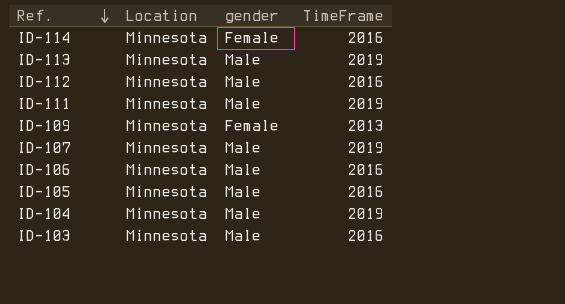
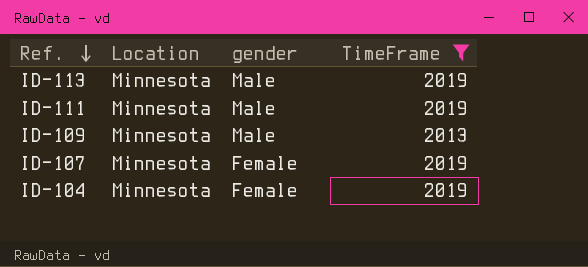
filter: none -> TimeFrame != 2016
ID-109 | gender: Female -> Male
ID-107 | gender: Male -> Female
ID-104 | gender: Male -> Female

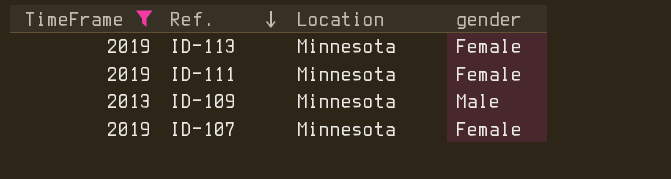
column TimeFrame | position: 4 -> 1
row ID-104: Minnesota | Female | 2019 -> none
ID-113 | gender: Male -> Female
ID-111 | gender: Male -> Female

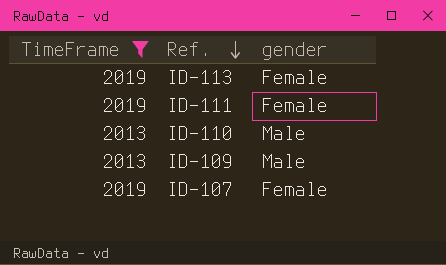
column Location | position: 3 -> none
row ID-110: none -> 2013 | Male

